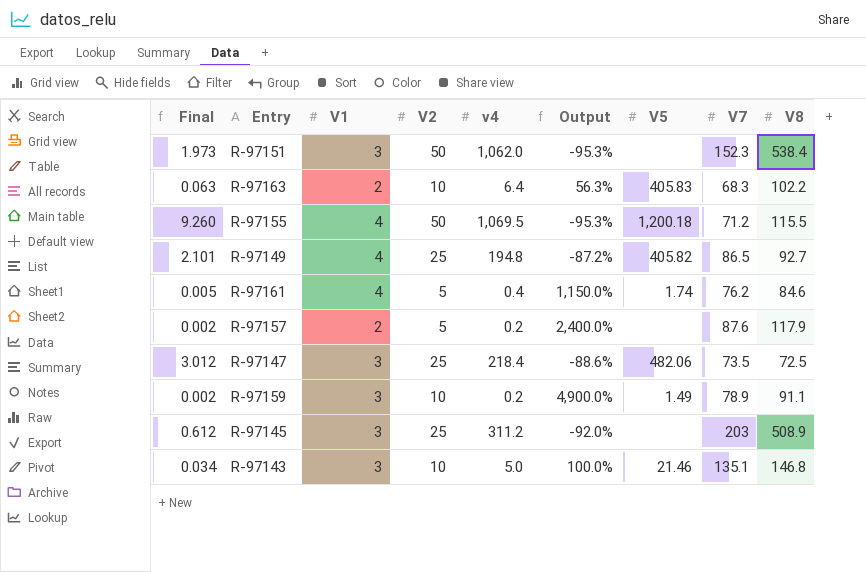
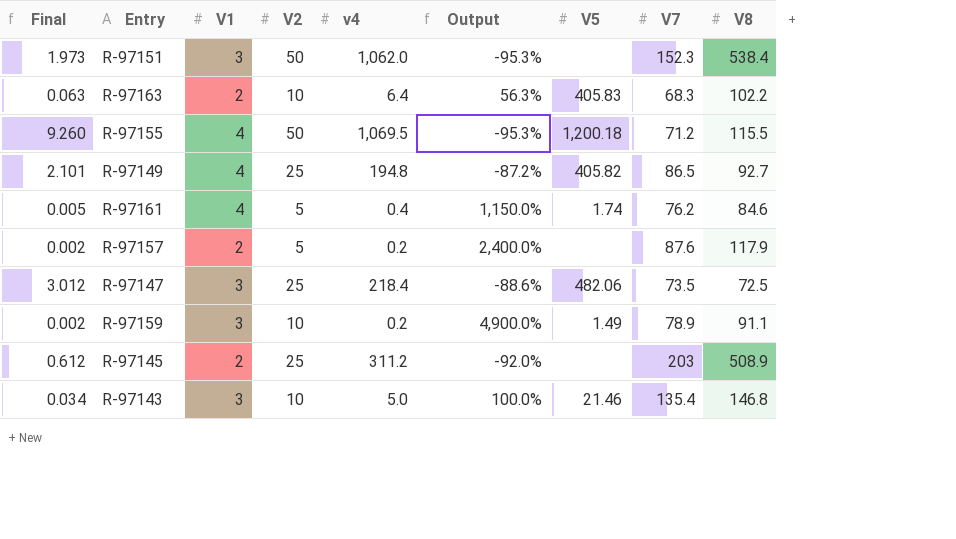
R-97145 | V1: 3 -> 2
R-97143 | V7: 135.1 -> 135.4

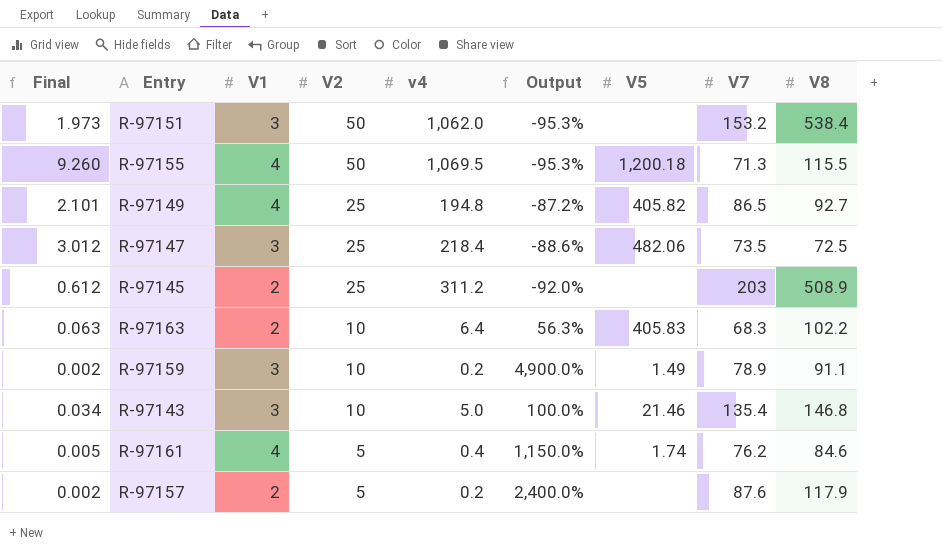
row order: none -> V2 descending
R-97151 | V7: 152.3 -> 153.2
R-97155 | V7: 71.2 -> 71.3

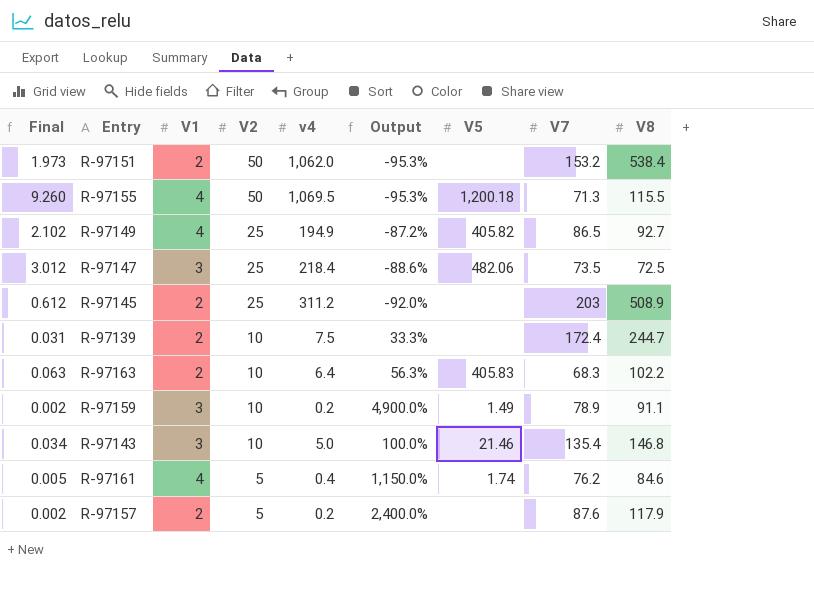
R-97151 | V1: 3 -> 2
R-97149 | Final: 2.101 -> 2.102
R-97149 | v4: 194.8 -> 194.9
row R-97139: none -> 0.031 | 2 | 10 | 7.5 | 33.3% | none | 172.4 | 244.7

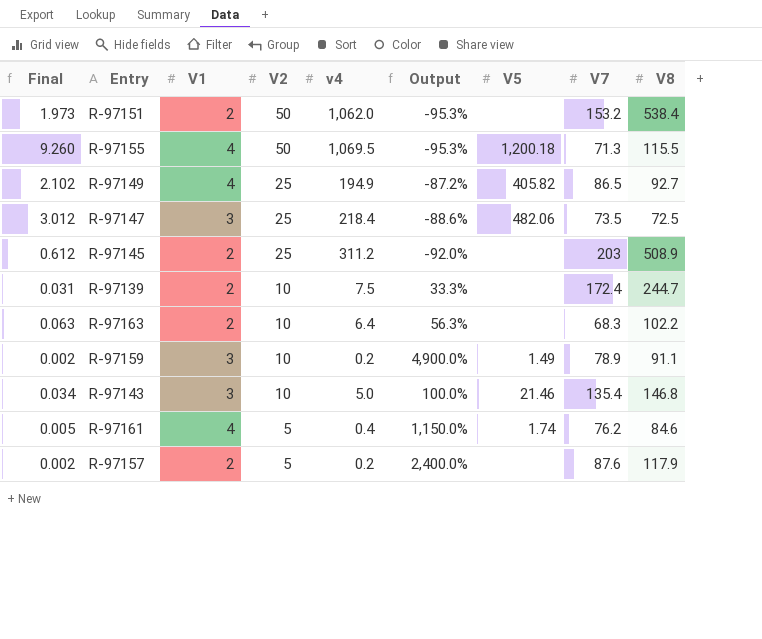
R-97163 | V5: 405.83 -> none

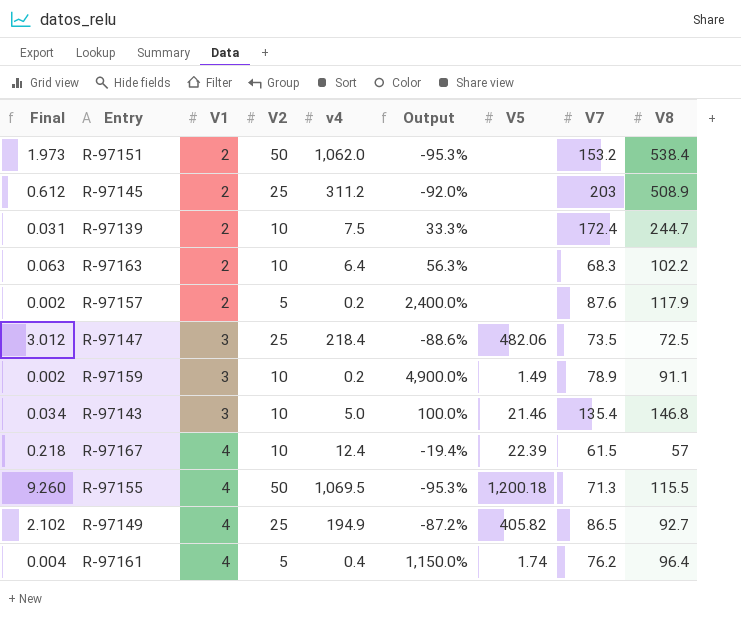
row order: V2 descending -> V1 ascending
row R-97167: none -> 0.218 | 4 | 10 | 12.4 | -19.4% | 22.39 | 61.5 | 57
R-97161 | Final: 0.005 -> 0.004
R-97161 | V8: 84.6 -> 96.4

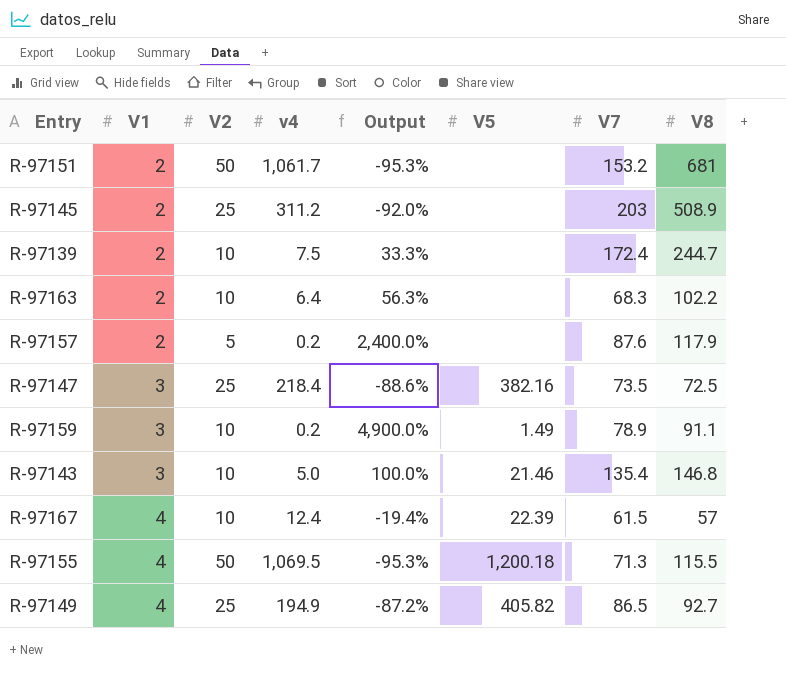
column Final | formula: [v4] / [V8] -> none
row R-97161: 0.004 | 4 | 5 | 0.4 | 1,150.0% | 1.74 | 76.2 | 96.4 -> none
R-97151 | v4: 1,062.0 -> 1,061.7
R-97151 | V8: 538.4 -> 681
R-97147 | V5: 482.06 -> 382.16

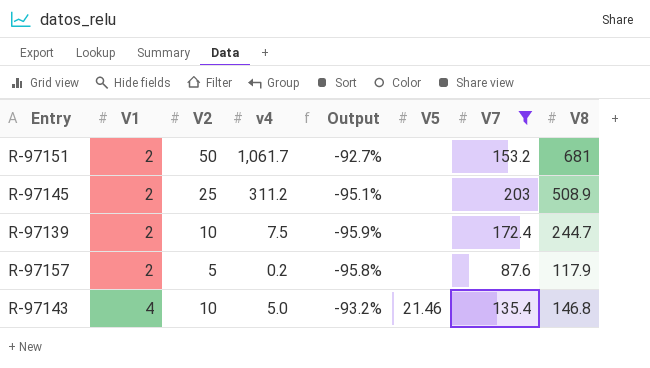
filter: none -> V7 >= 87.6
column Output | formula: ([V2] - [v4]) / [v4] -> ([V2] - [V8]) / [V8]
R-97143 | V1: 3 -> 4

